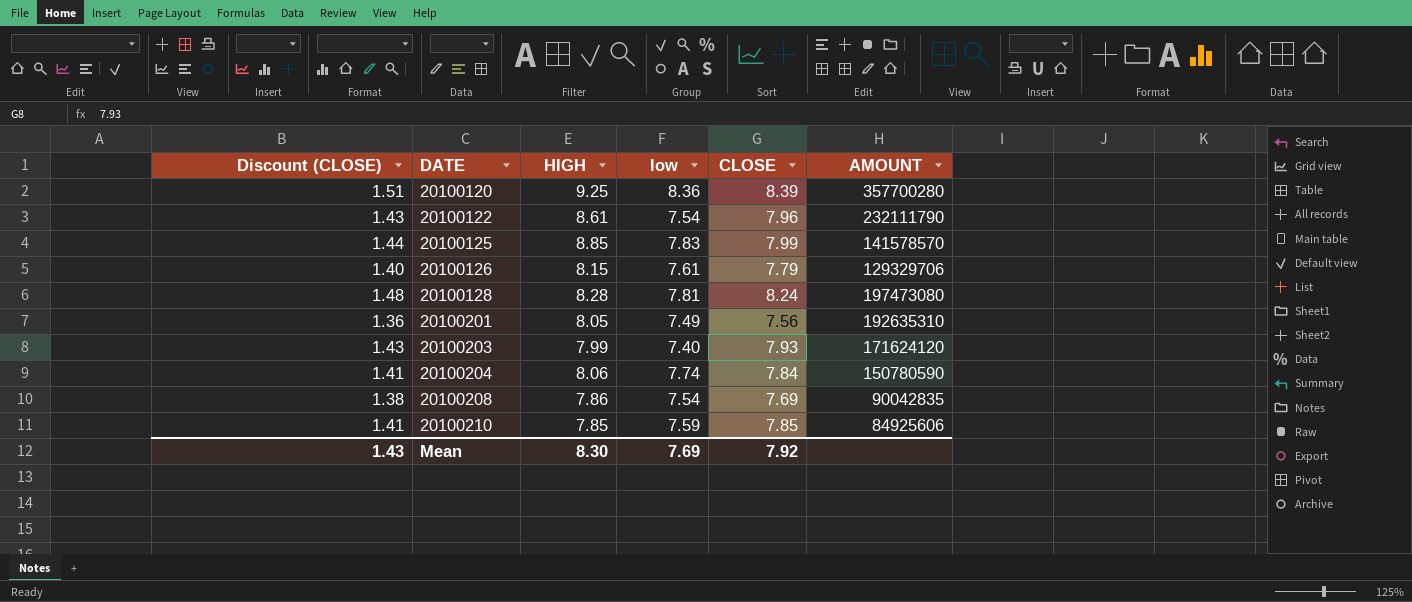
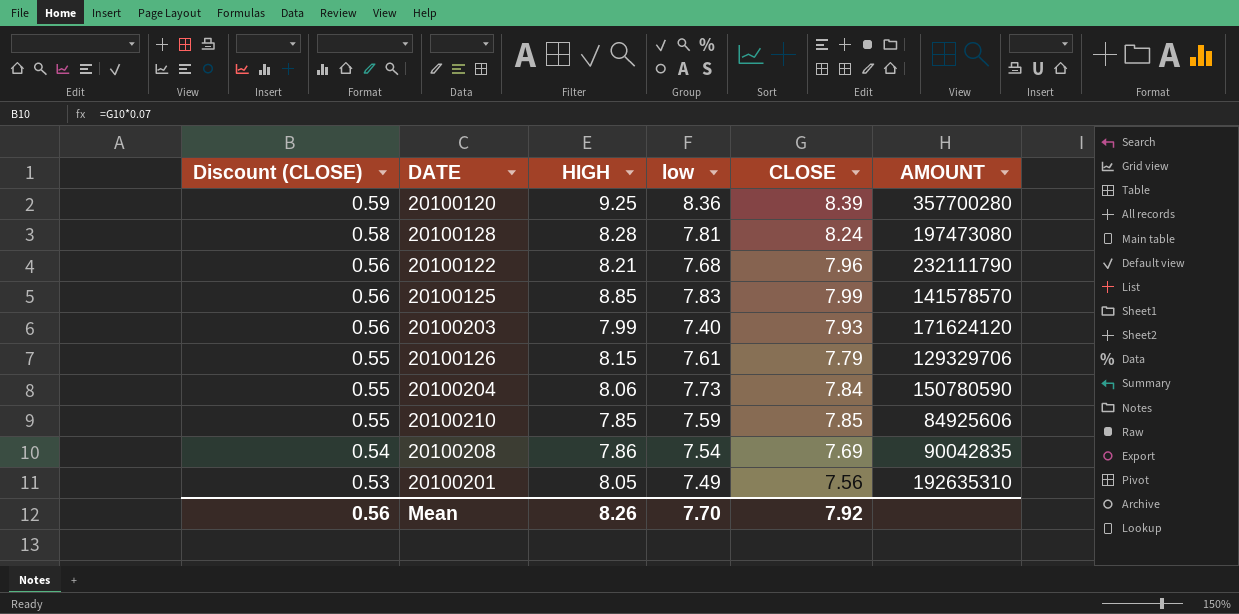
row order: DATE ascending -> Discount (CLOSE) descending
column Discount (CLOSE) | formula: [CLOSE] * 0.18 -> [CLOSE] * 0.07
20100122 | HIGH: 8.61 -> 8.21
20100122 | low: 7.54 -> 7.68
20100204 | low: 7.74 -> 7.73
Mean | Discount (CLOSE): 1.43 -> 0.56
Mean | HIGH: 8.30 -> 8.26
Mean | low: 7.69 -> 7.70

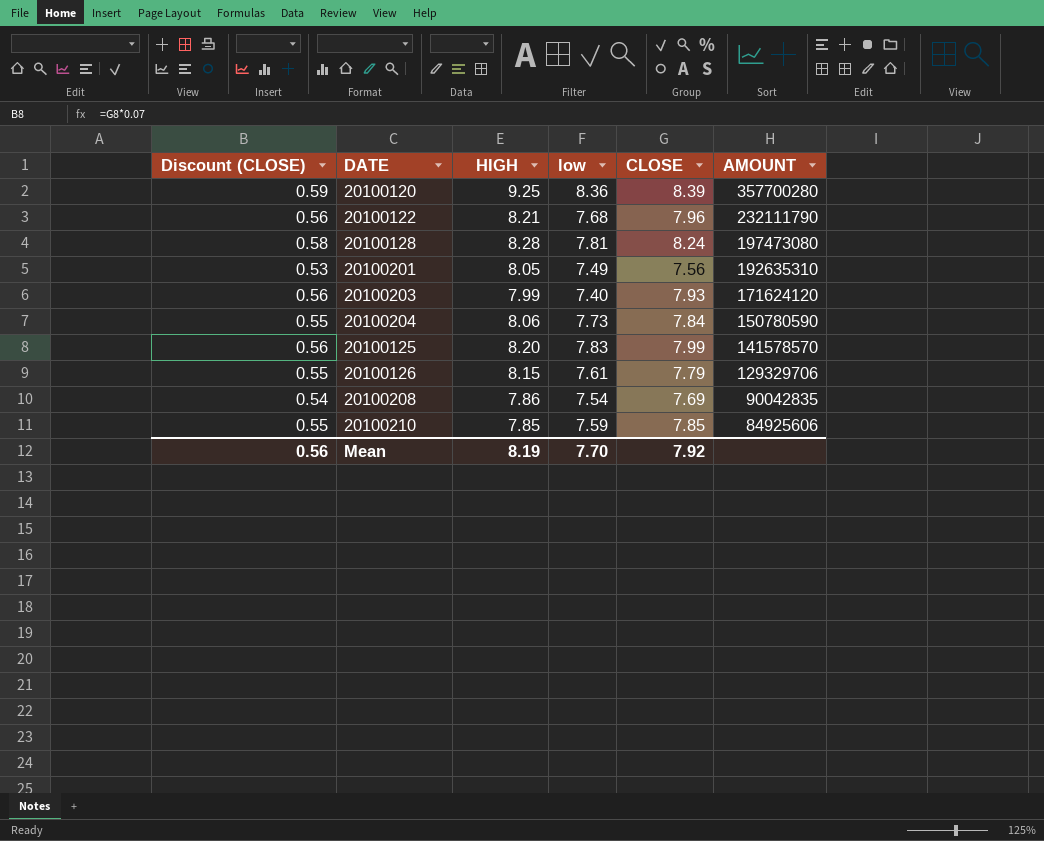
row order: Discount (CLOSE) descending -> AMOUNT descending
20100125 | HIGH: 8.85 -> 8.20
Mean | HIGH: 8.26 -> 8.19

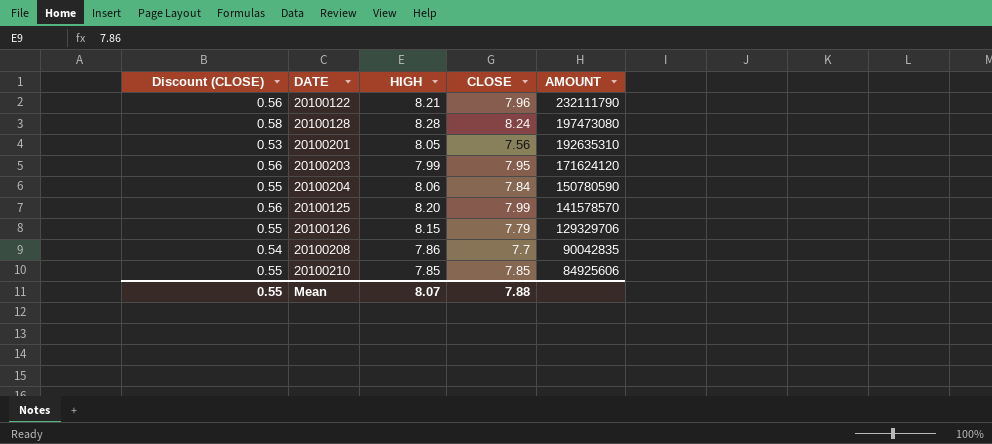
column low | position: 4 -> none
row 20100120: 0.59 | 9.25 | 8.36 | 8.39 | 357700280 -> none
20100203 | CLOSE: 7.93 -> 7.95
20100208 | CLOSE: 7.69 -> 7.7
Mean | Discount (CLOSE): 0.56 -> 0.55
Mean | HIGH: 8.19 -> 8.07
Mean | CLOSE: 7.92 -> 7.88

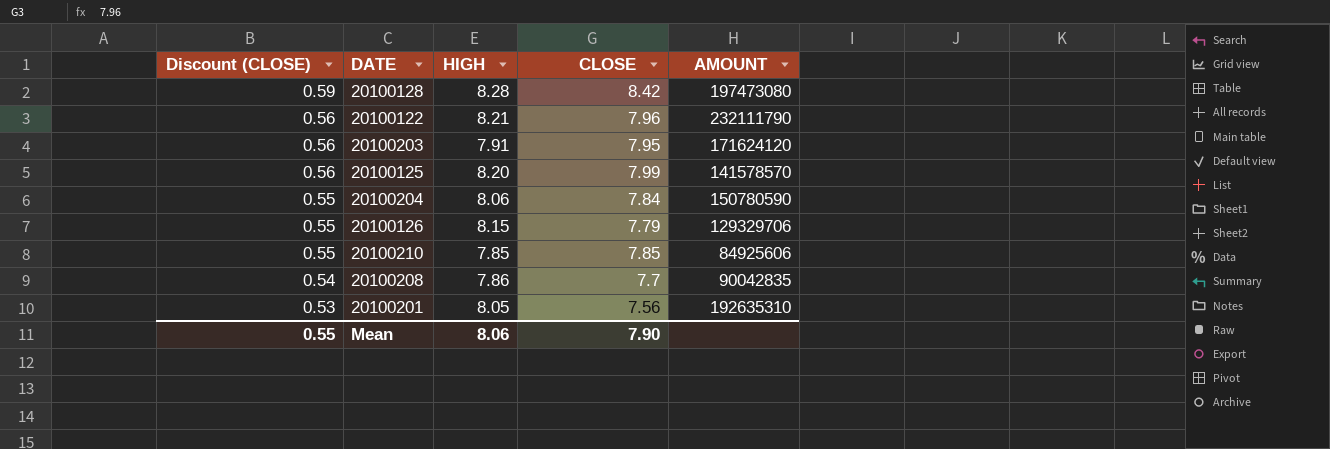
row order: AMOUNT descending -> Discount (CLOSE) descending
20100128 | Discount (CLOSE): 0.58 -> 0.59
20100128 | CLOSE: 8.24 -> 8.42
20100203 | HIGH: 7.99 -> 7.91
Mean | HIGH: 8.07 -> 8.06
Mean | CLOSE: 7.88 -> 7.90

